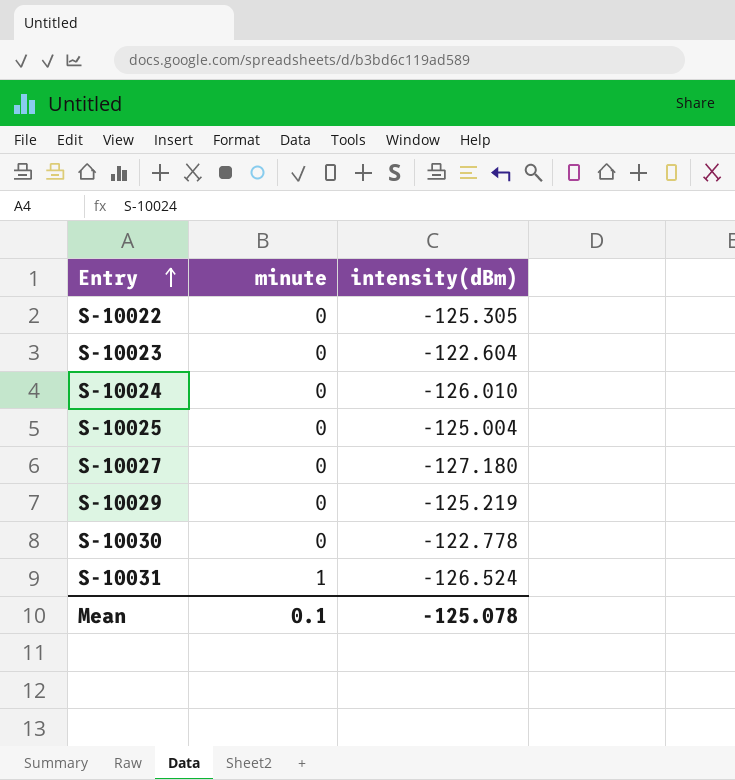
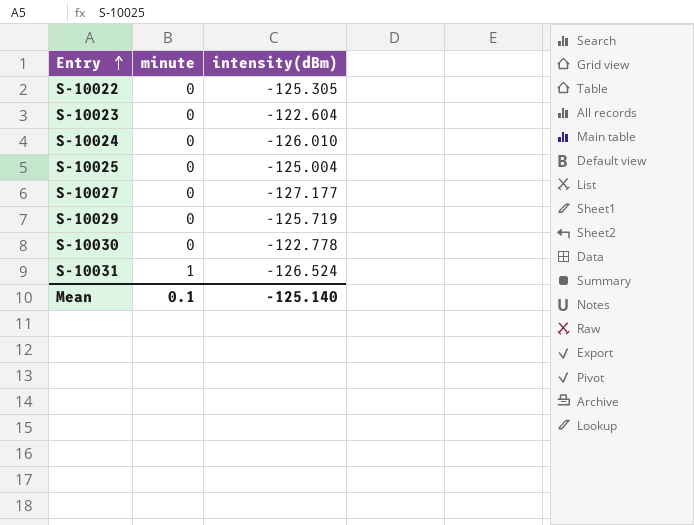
S-10027 | intensity(dBm): -127.180 -> -127.177
S-10029 | intensity(dBm): -125.219 -> -125.719
Mean | intensity(dBm): -125.078 -> -125.140

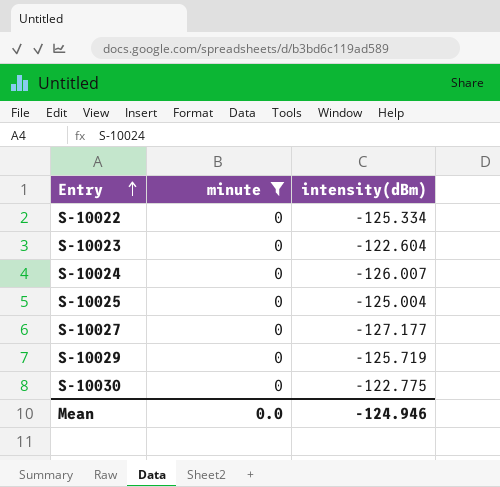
filter: none -> minute = 0
S-10022 | intensity(dBm): -125.305 -> -125.334
S-10024 | intensity(dBm): -126.010 -> -126.007
S-10030 | intensity(dBm): -122.778 -> -122.775
Mean | minute: 0.1 -> 0.0
Mean | intensity(dBm): -125.140 -> -124.946

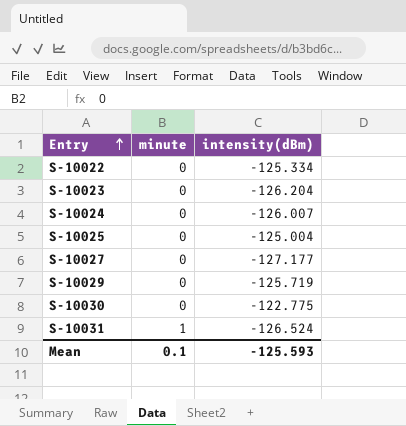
filter: minute = 0 -> none
S-10023 | intensity(dBm): -122.604 -> -126.204
Mean | minute: 0.0 -> 0.1
Mean | intensity(dBm): -124.946 -> -125.593

